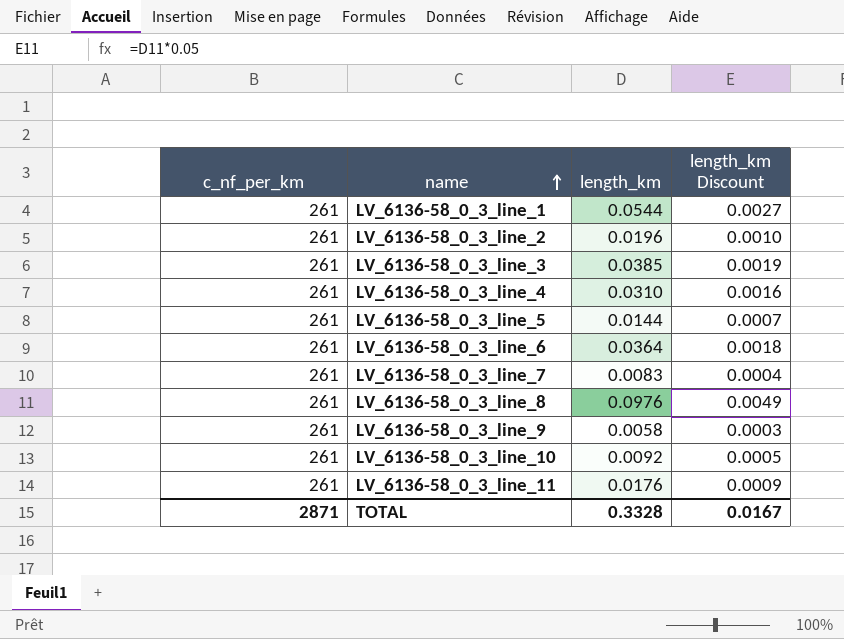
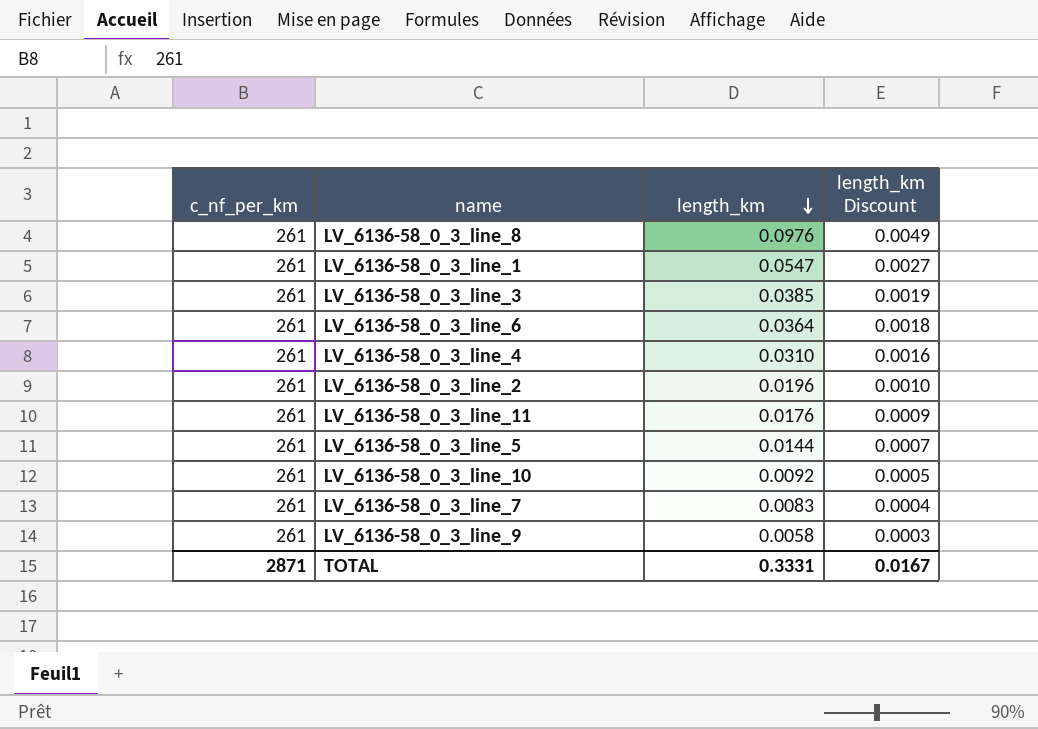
row order: name ascending -> length_km descending
LV_6136-58_0_3_line_1 | length_km: 0.0544 -> 0.0547
TOTAL | length_km: 0.3328 -> 0.3331

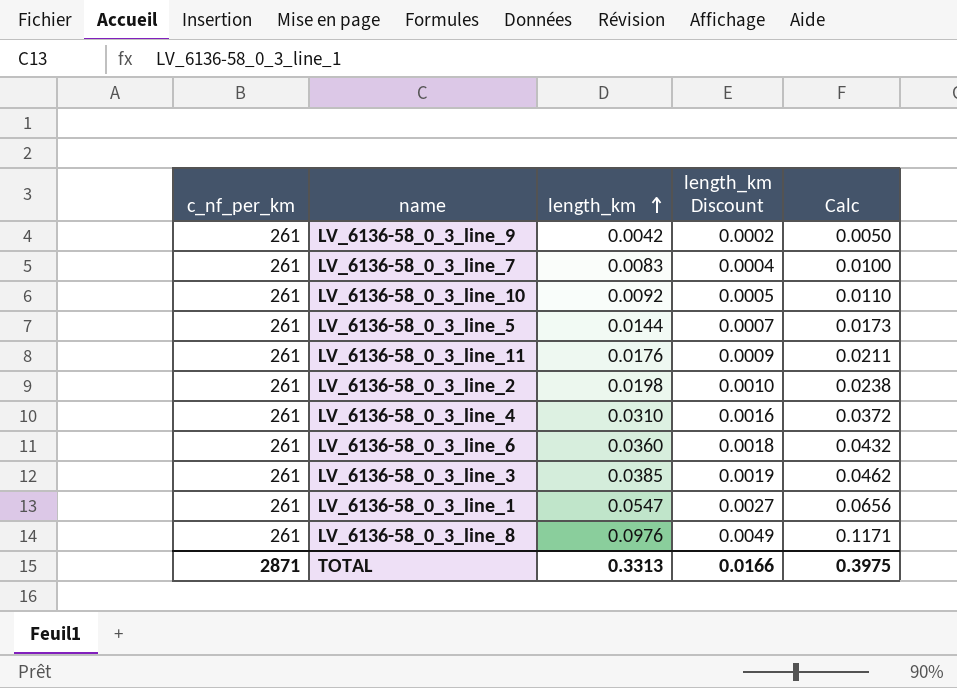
row order: length_km descending -> length_km ascending
column Calc | formula: none -> [length_km] * 1.2
LV_6136-58_0_3_line_9 | length_km: 0.0058 -> 0.0042
LV_6136-58_0_3_line_9 | length_km Discount: 0.0003 -> 0.0002
LV_6136-58_0_3_line_2 | length_km: 0.0196 -> 0.0198
LV_6136-58_0_3_line_6 | length_km: 0.0364 -> 0.0360
TOTAL | length_km: 0.3331 -> 0.3313
TOTAL | length_km Discount: 0.0167 -> 0.0166

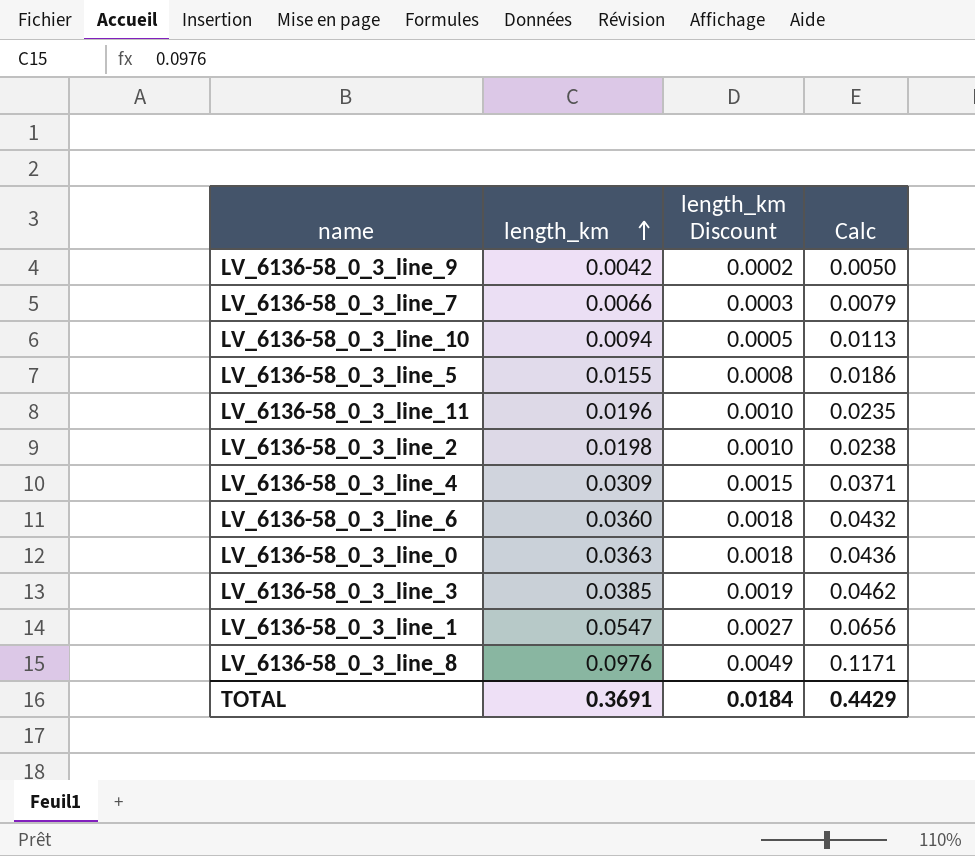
column c_nf_per_km | position: 1 -> none
LV_6136-58_0_3_line_7 | length_km: 0.0083 -> 0.0066
LV_6136-58_0_3_line_7 | length_km Discount: 0.0004 -> 0.0003
LV_6136-58_0_3_line_7 | Calc: 0.0100 -> 0.0079
LV_6136-58_0_3_line_10 | length_km: 0.0092 -> 0.0094
LV_6136-58_0_3_line_10 | Calc: 0.0110 -> 0.0113
LV_6136-58_0_3_line_5 | length_km: 0.0144 -> 0.0155
LV_6136-58_0_3_line_5 | length_km Discount: 0.0007 -> 0.0008
LV_6136-58_0_3_line_5 | Calc: 0.0173 -> 0.0186
LV_6136-58_0_3_line_11 | length_km: 0.0176 -> 0.0196
LV_6136-58_0_3_line_11 | length_km Discount: 0.0009 -> 0.0010
LV_6136-58_0_3_line_11 | Calc: 0.0211 -> 0.0235
LV_6136-58_0_3_line_4 | length_km: 0.0310 -> 0.0309
LV_6136-58_0_3_line_4 | length_km Discount: 0.0016 -> 0.0015
LV_6136-58_0_3_line_4 | Calc: 0.0372 -> 0.0371
row LV_6136-58_0_3_line_0: none -> 0.0363 | 0.0018 | 0.0436
TOTAL | length_km: 0.3313 -> 0.3691
TOTAL | length_km Discount: 0.0166 -> 0.0184
TOTAL | Calc: 0.3975 -> 0.4429

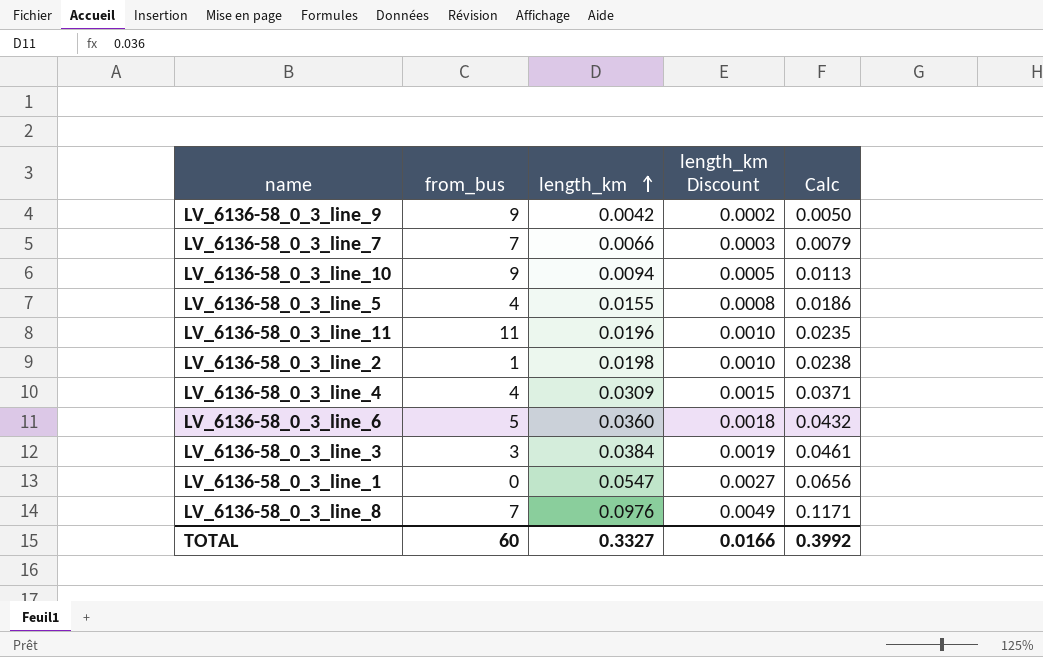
column from_bus | position: none -> 2
row LV_6136-58_0_3_line_0: 0.0363 | 0.0018 | 0.0436 -> none
LV_6136-58_0_3_line_3 | length_km: 0.0385 -> 0.0384
LV_6136-58_0_3_line_3 | Calc: 0.0462 -> 0.0461
TOTAL | length_km: 0.3691 -> 0.3327
TOTAL | length_km Discount: 0.0184 -> 0.0166
TOTAL | Calc: 0.4429 -> 0.3992

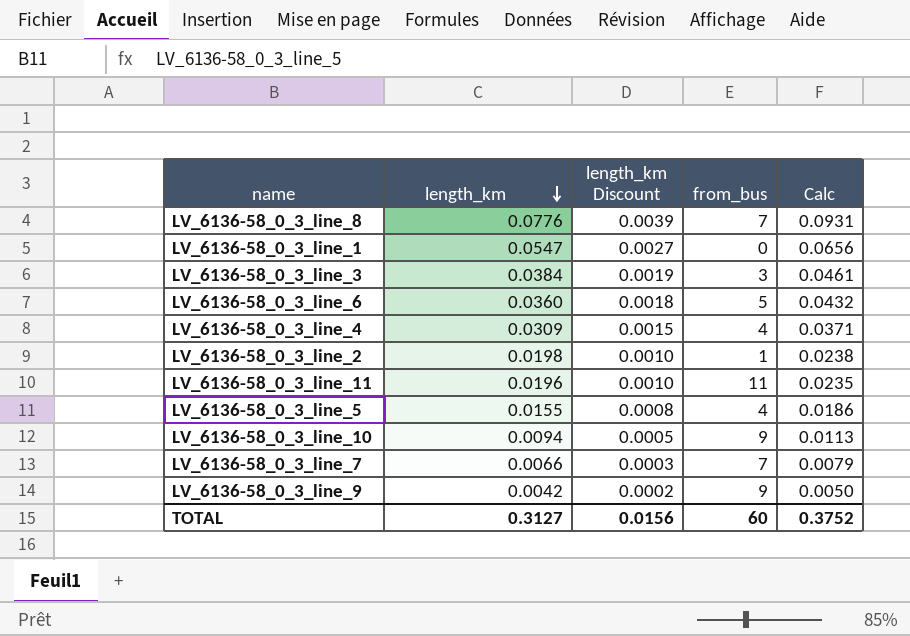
row order: length_km ascending -> length_km descending
column from_bus | position: 2 -> 4
LV_6136-58_0_3_line_8 | length_km: 0.0976 -> 0.0776
LV_6136-58_0_3_line_8 | length_km Discount: 0.0049 -> 0.0039
LV_6136-58_0_3_line_8 | Calc: 0.1171 -> 0.0931
TOTAL | length_km: 0.3327 -> 0.3127
TOTAL | length_km Discount: 0.0166 -> 0.0156
TOTAL | Calc: 0.3992 -> 0.3752

